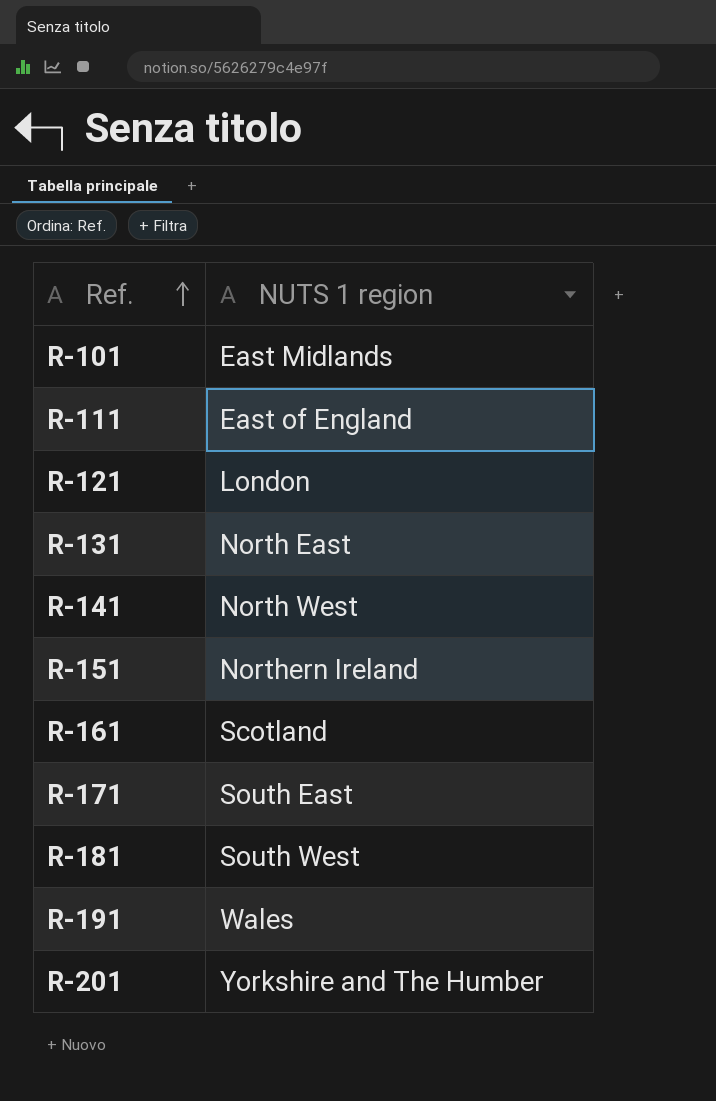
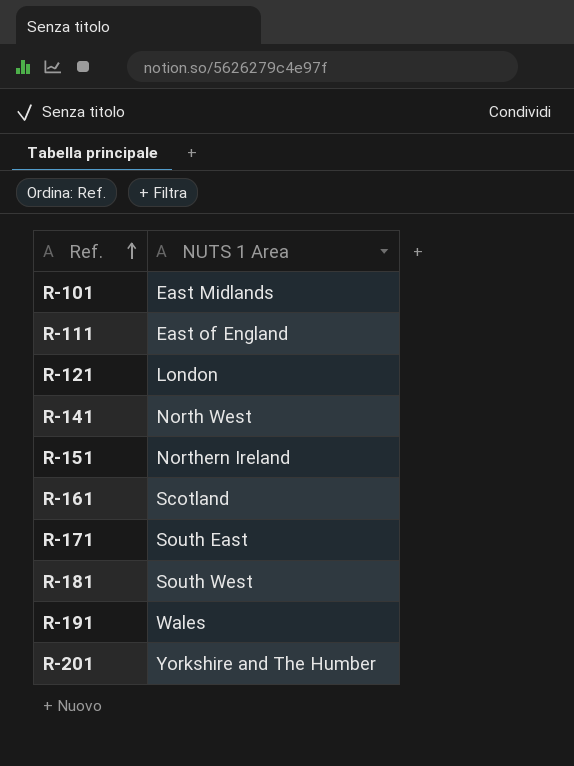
column name: NUTS 1 region -> NUTS 1 Area
row R-131: North East -> none

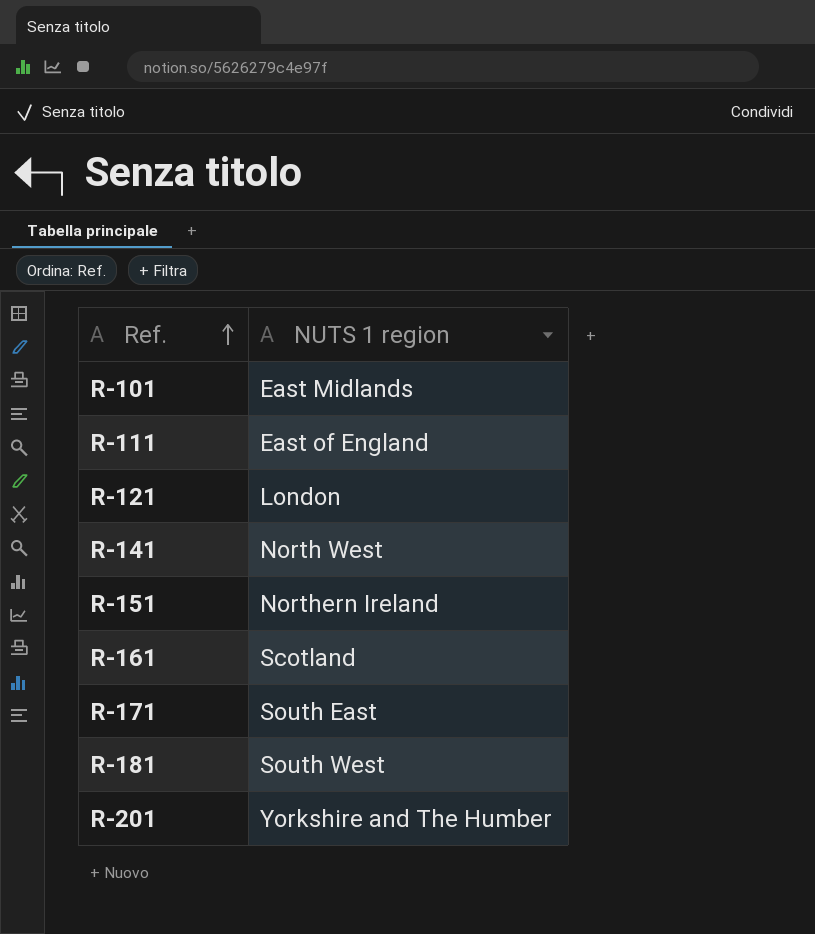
column name: NUTS 1 Area -> NUTS 1 region
row R-191: Wales -> none

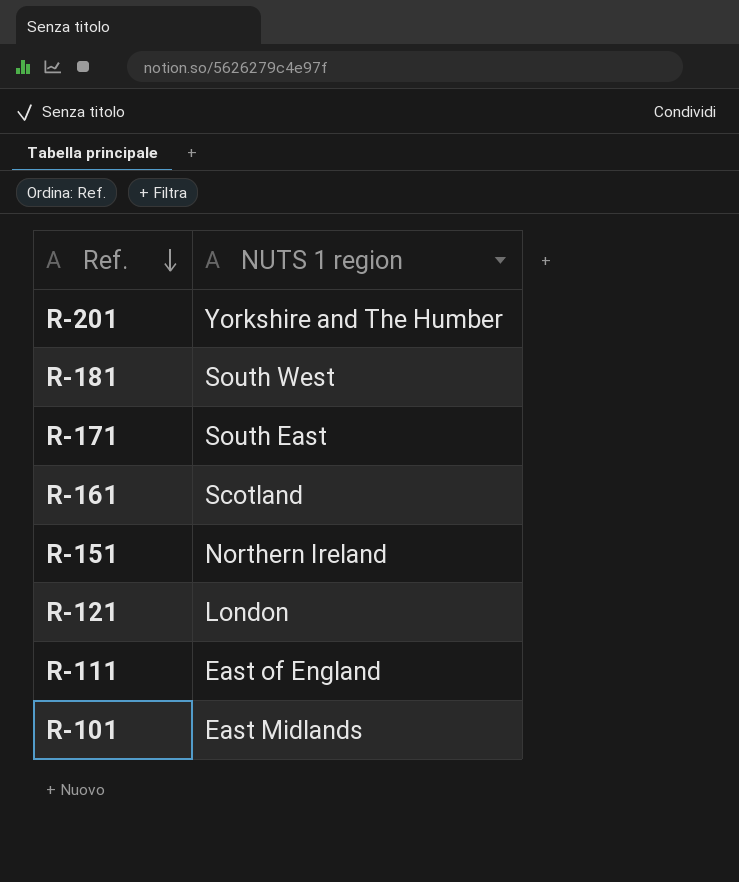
row order: Ref. ascending -> Ref. descending
row R-141: North West -> none

